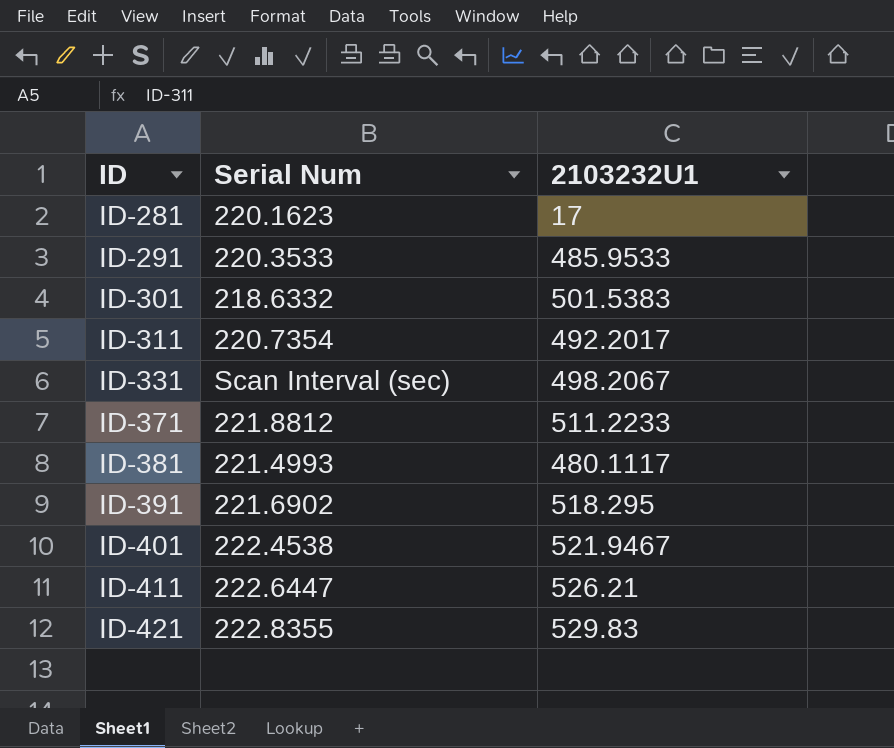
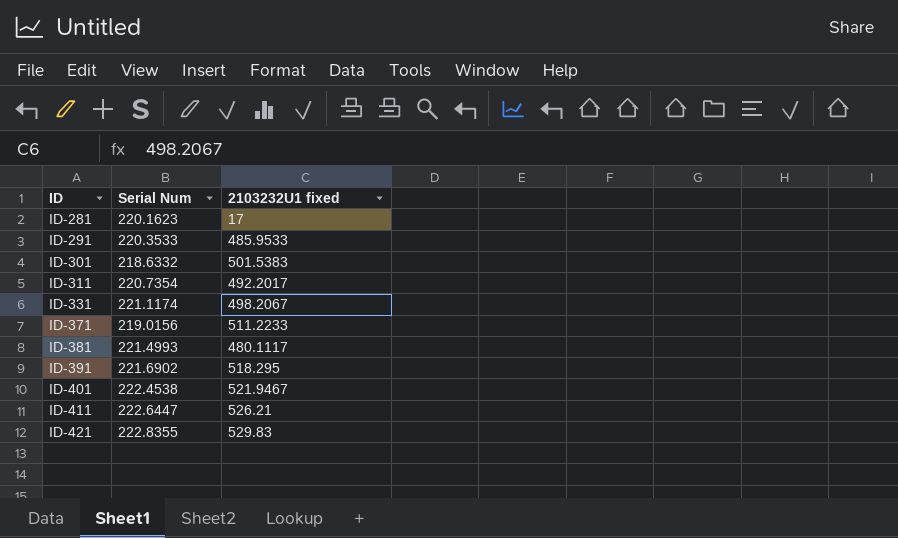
column name: 2103232U1 -> 2103232U1 fixed
ID-331 | Serial Num: Scan Interval (sec) -> 221.1174
ID-371 | Serial Num: 221.8812 -> 219.0156

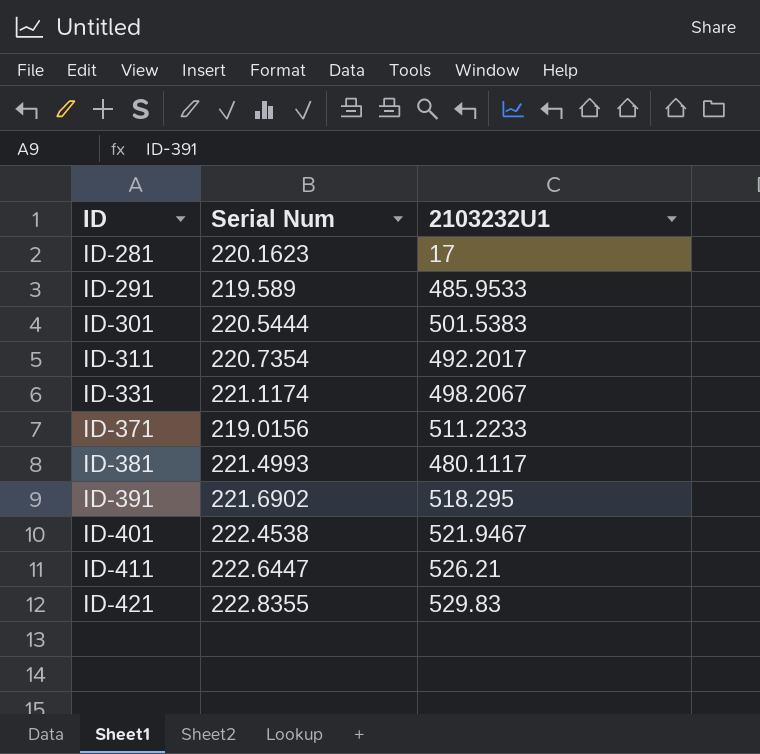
column name: 2103232U1 fixed -> 2103232U1
ID-291 | Serial Num: 220.3533 -> 219.589
ID-301 | Serial Num: 218.6332 -> 220.5444

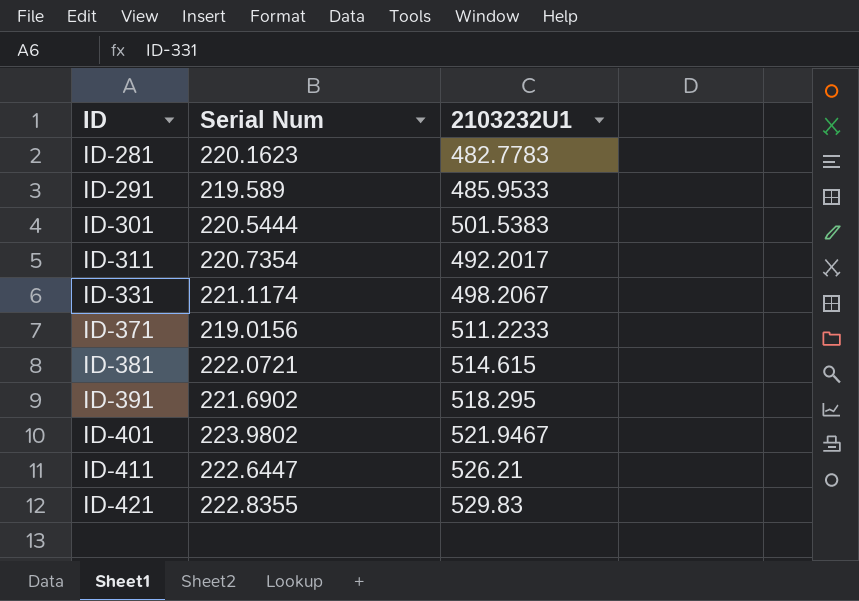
ID-281 | 2103232U1: 17 -> 482.7783
ID-381 | Serial Num: 221.4993 -> 222.0721
ID-381 | 2103232U1: 480.1117 -> 514.615
ID-401 | Serial Num: 222.4538 -> 223.9802

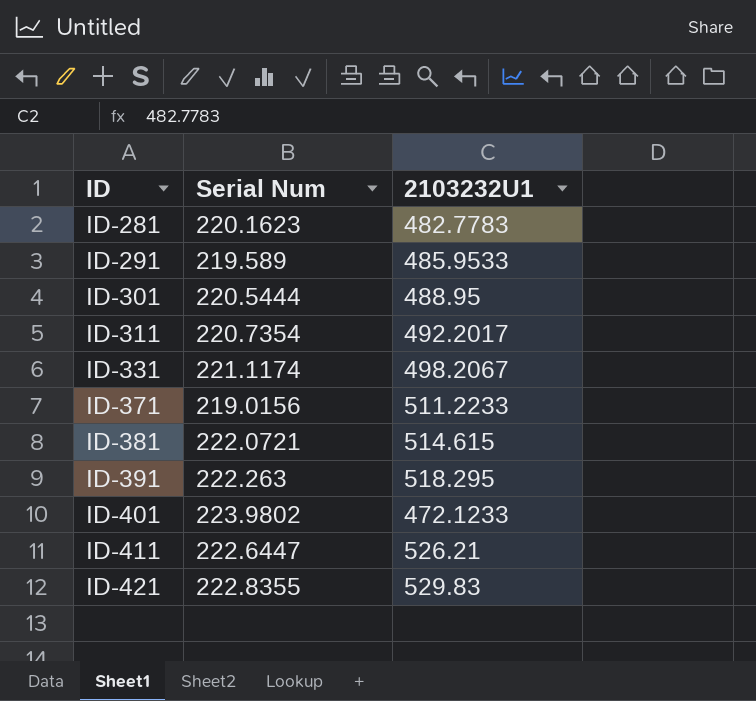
ID-301 | 2103232U1: 501.5383 -> 488.95
ID-391 | Serial Num: 221.6902 -> 222.263
ID-401 | 2103232U1: 521.9467 -> 472.1233

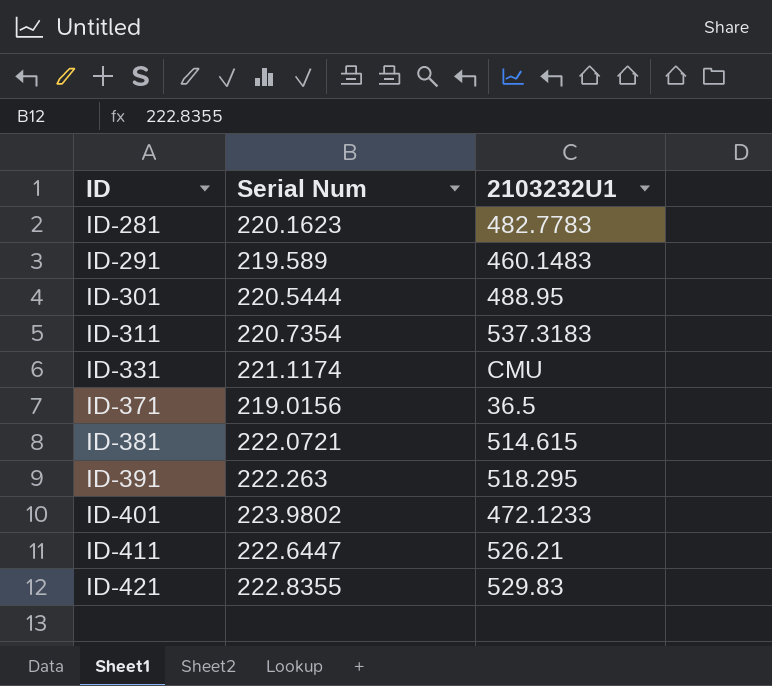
ID-291 | 2103232U1: 485.9533 -> 460.1483
ID-311 | 2103232U1: 492.2017 -> 537.3183
ID-331 | 2103232U1: 498.2067 -> CMU
ID-371 | 2103232U1: 511.2233 -> 36.5

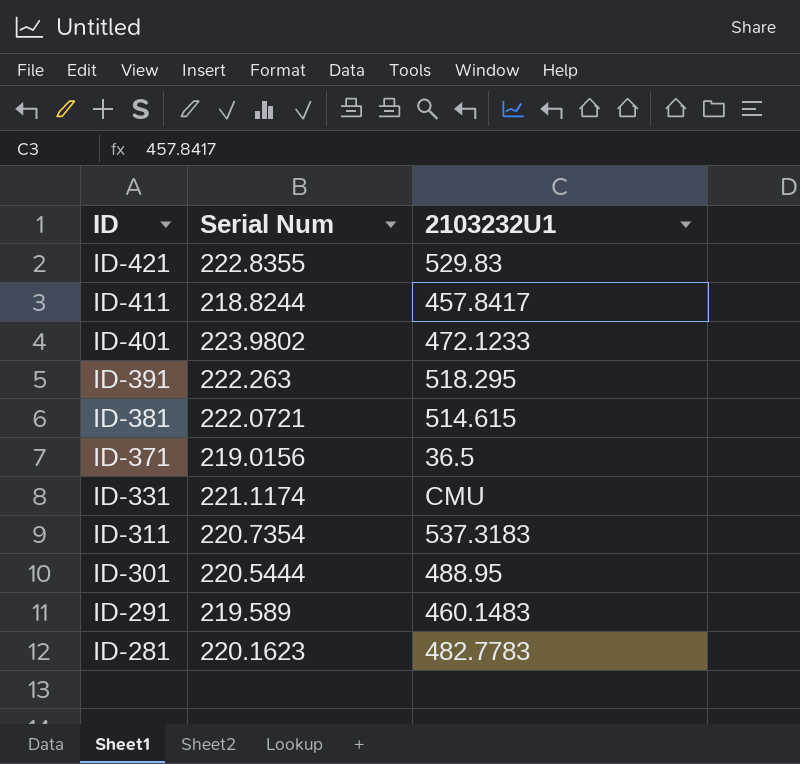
row order: ID ascending -> ID descending
ID-411 | Serial Num: 222.6447 -> 218.8244
ID-411 | 2103232U1: 526.21 -> 457.8417

